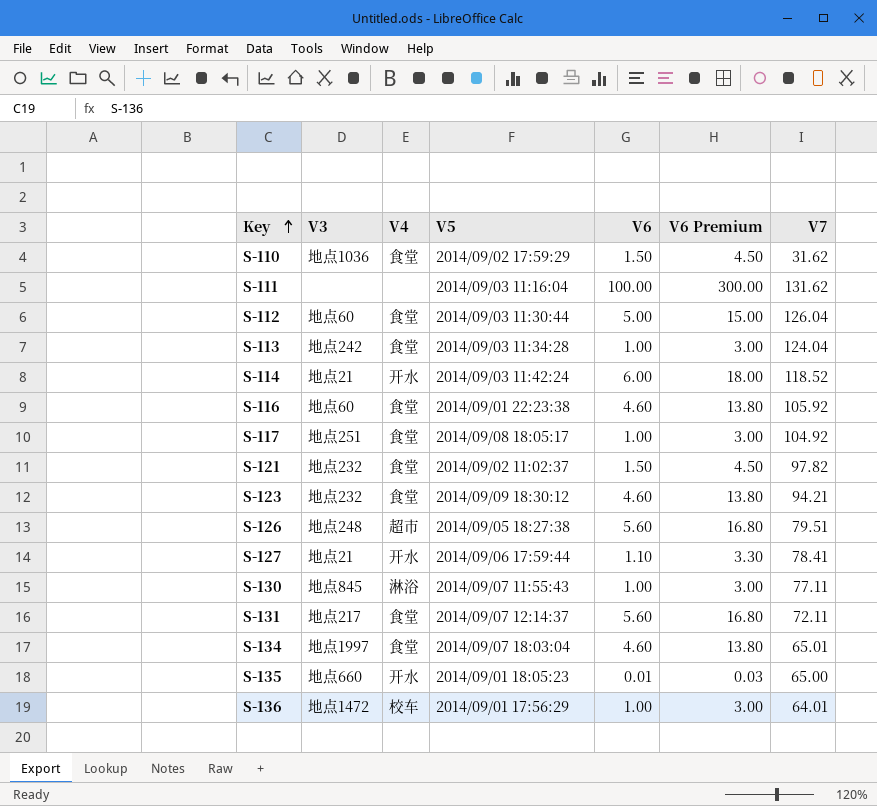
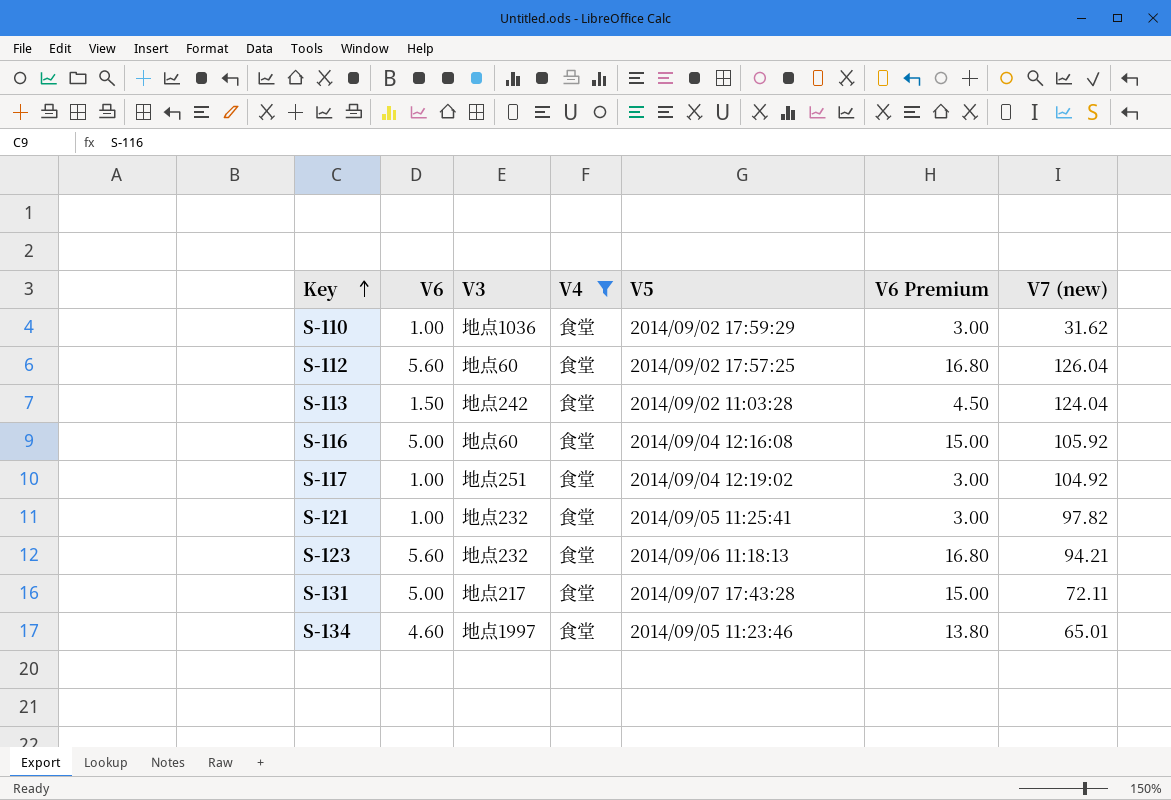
filter: none -> V4 = 食堂
column V6 | position: 5 -> 2
column name: V7 -> V7 (new)
S-110 | V6: 1.50 -> 1.00
S-110 | V6 Premium: 4.50 -> 3.00
S-112 | V6: 5.00 -> 5.60
S-112 | V5: 2014/09/03 11:30:44 -> 2014/09/02 17:57:25
S-112 | V6 Premium: 15.00 -> 16.80
S-113 | V6: 1.00 -> 1.50
S-113 | V5: 2014/09/03 11:34:28 -> 2014/09/02 11:03:28
S-113 | V6 Premium: 3.00 -> 4.50
S-116 | V6: 4.60 -> 5.00
S-116 | V5: 2014/09/01 22:23:38 -> 2014/09/04 12:16:08
S-116 | V6 Premium: 13.80 -> 15.00
S-117 | V5: 2014/09/08 18:05:17 -> 2014/09/04 12:19:02
S-121 | V6: 1.50 -> 1.00
S-121 | V5: 2014/09/02 11:02:37 -> 2014/09/05 11:25:41
S-121 | V6 Premium: 4.50 -> 3.00
S-123 | V6: 4.60 -> 5.60
S-123 | V5: 2014/09/09 18:30:12 -> 2014/09/06 11:18:13
S-123 | V6 Premium: 13.80 -> 16.80
S-131 | V6: 5.60 -> 5.00
S-131 | V5: 2014/09/07 12:14:37 -> 2014/09/07 17:43:28
S-131 | V6 Premium: 16.80 -> 15.00
S-134 | V5: 2014/09/07 18:03:04 -> 2014/09/05 11:23:46

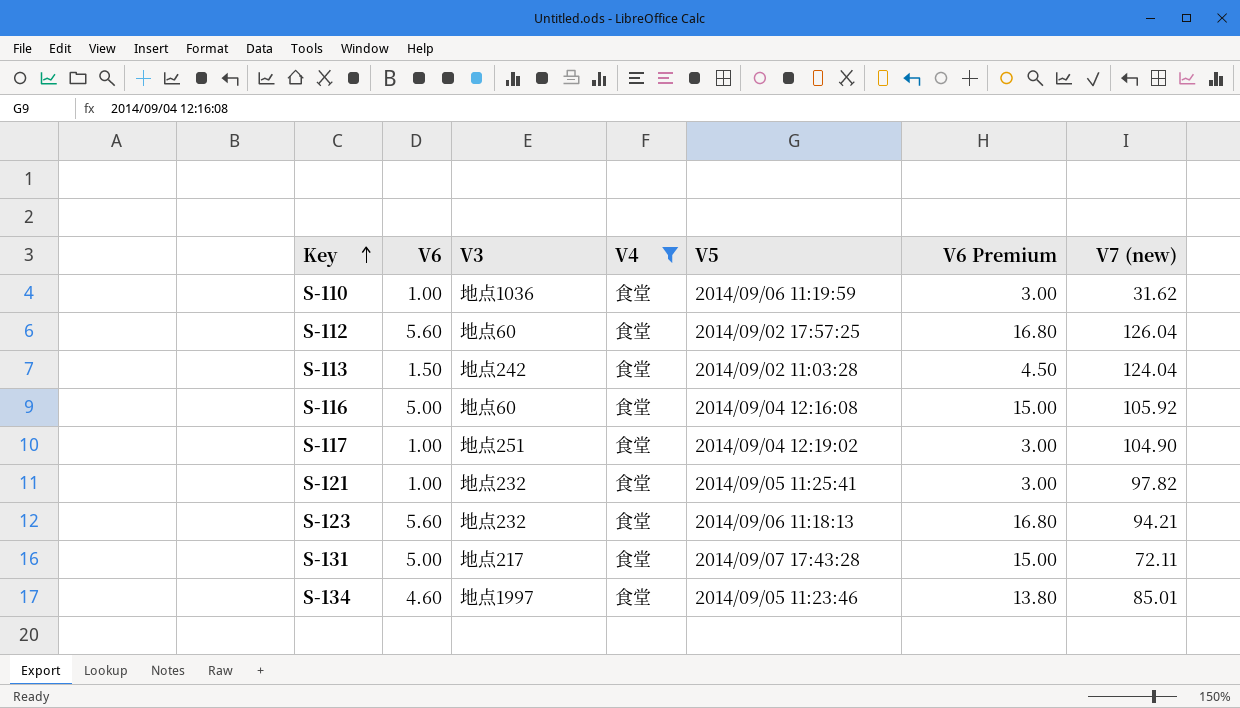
S-110 | V5: 2014/09/02 17:59:29 -> 2014/09/06 11:19:59
S-117 | V7 (new): 104.92 -> 104.90
S-134 | V7 (new): 65.01 -> 85.01

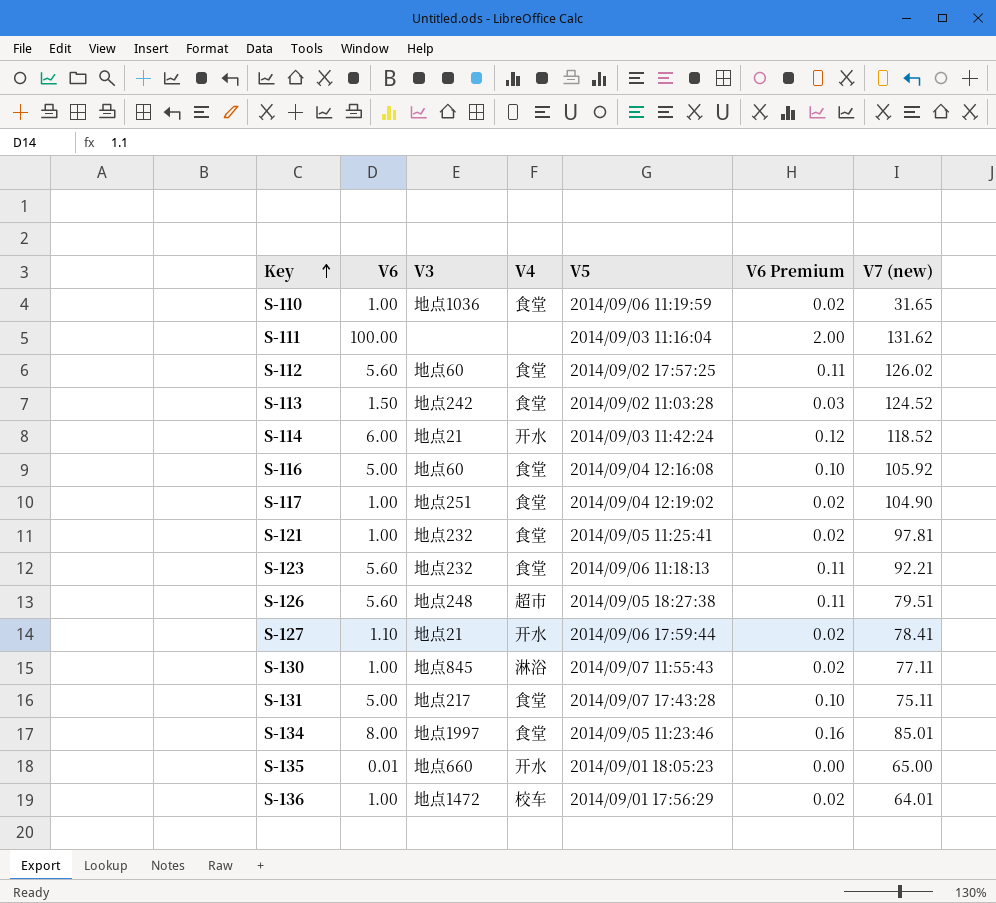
filter: V4 = 食堂 -> none
column V6 Premium | formula: [V6] * 3 -> [V6] * 0.02
S-110 | V7 (new): 31.62 -> 31.65
S-112 | V7 (new): 126.04 -> 126.02
S-113 | V7 (new): 124.04 -> 124.52
S-121 | V7 (new): 97.82 -> 97.81
S-123 | V7 (new): 94.21 -> 92.21
S-131 | V7 (new): 72.11 -> 75.11
S-134 | V6: 4.60 -> 8.00

